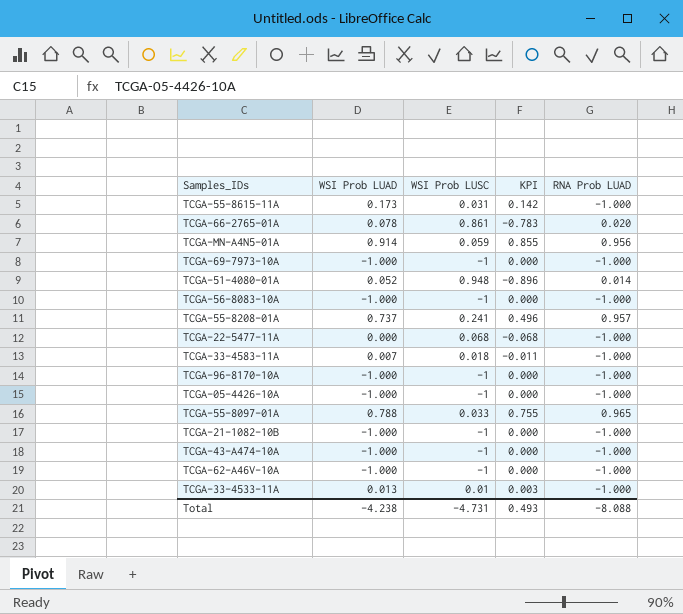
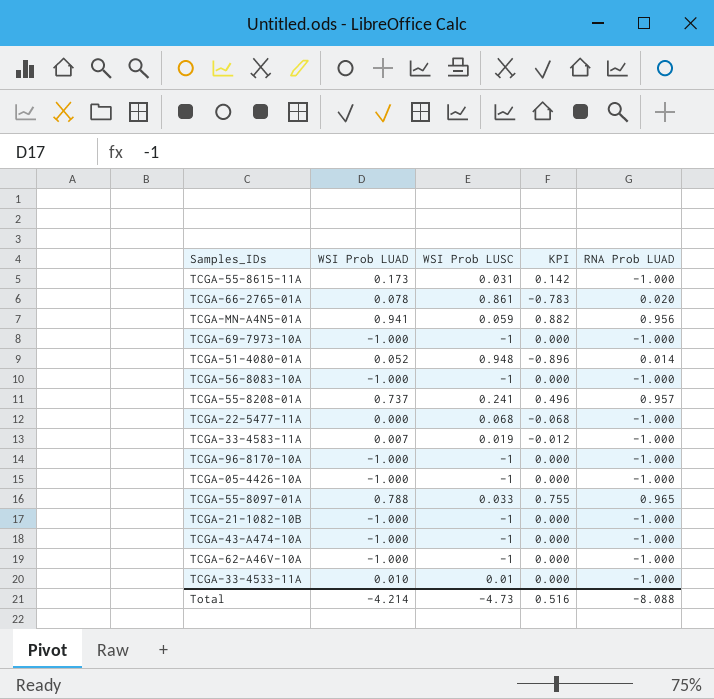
TCGA-MN-A4N5-01A | WSI Prob LUAD: 0.914 -> 0.941
TCGA-MN-A4N5-01A | KPI: 0.855 -> 0.882
TCGA-33-4583-11A | WSI Prob LUSC: 0.018 -> 0.019
TCGA-33-4583-11A | KPI: -0.011 -> -0.012
TCGA-33-4533-11A | WSI Prob LUAD: 0.013 -> 0.010
TCGA-33-4533-11A | KPI: 0.003 -> 0.000
Total | WSI Prob LUAD: -4.238 -> -4.214
Total | WSI Prob LUSC: -4.731 -> -4.73
Total | KPI: 0.493 -> 0.516

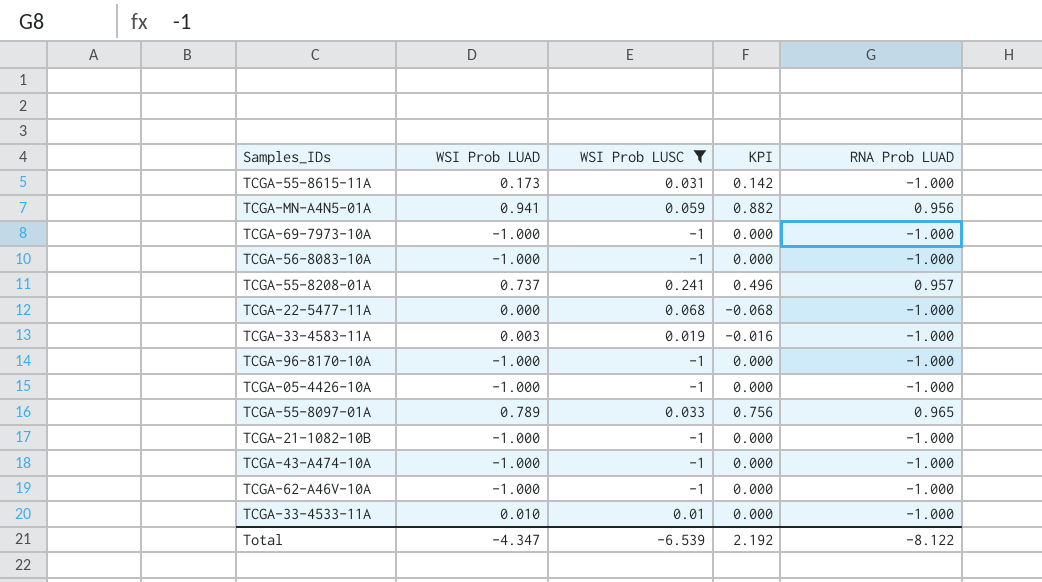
filter: none -> WSI Prob LUSC <= 0.241
TCGA-33-4583-11A | WSI Prob LUAD: 0.007 -> 0.003
TCGA-33-4583-11A | KPI: -0.012 -> -0.016
TCGA-55-8097-01A | WSI Prob LUAD: 0.788 -> 0.789
TCGA-55-8097-01A | KPI: 0.755 -> 0.756
Total | WSI Prob LUAD: -4.214 -> -4.347
Total | WSI Prob LUSC: -4.73 -> -6.539
Total | KPI: 0.516 -> 2.192
Total | RNA Prob LUAD: -8.088 -> -8.122

